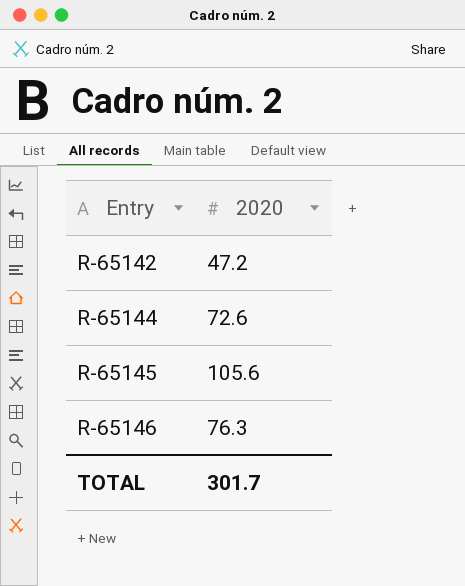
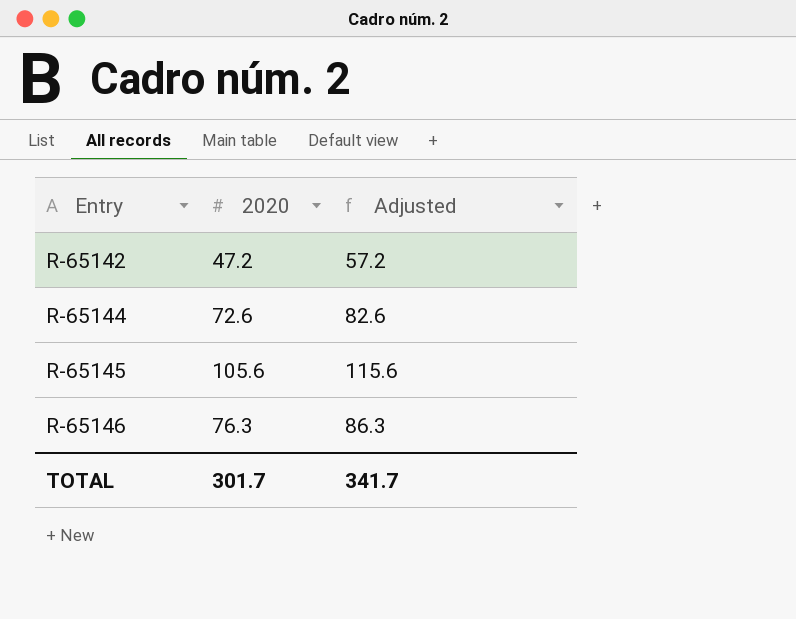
column Adjusted | formula: none -> [2020] + 10

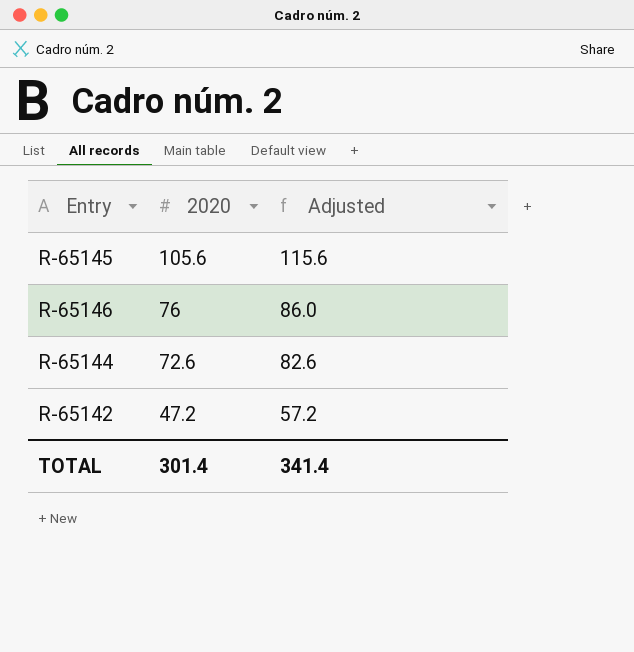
row order: Entry ascending -> 2020 descending
R-65146 | 2020: 76.3 -> 76
R-65146 | Adjusted: 86.3 -> 86.0
TOTAL | 2020: 301.7 -> 301.4
TOTAL | Adjusted: 341.7 -> 341.4

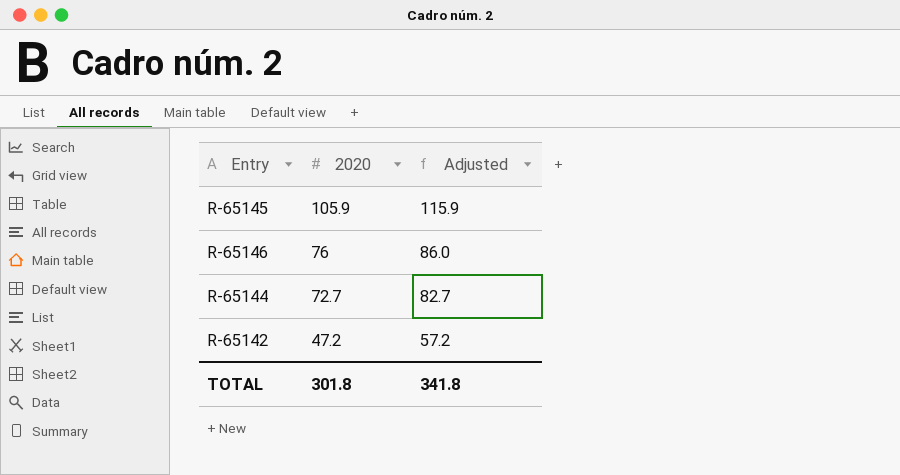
R-65145 | 2020: 105.6 -> 105.9
R-65145 | Adjusted: 115.6 -> 115.9
R-65144 | 2020: 72.6 -> 72.7
R-65144 | Adjusted: 82.6 -> 82.7
TOTAL | 2020: 301.4 -> 301.8
TOTAL | Adjusted: 341.4 -> 341.8

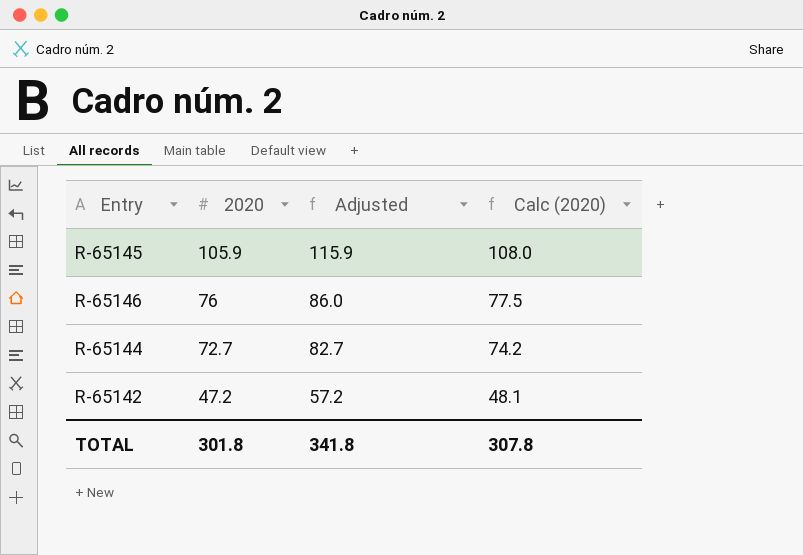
column Calc (2020) | formula: none -> [2020] * 1.02

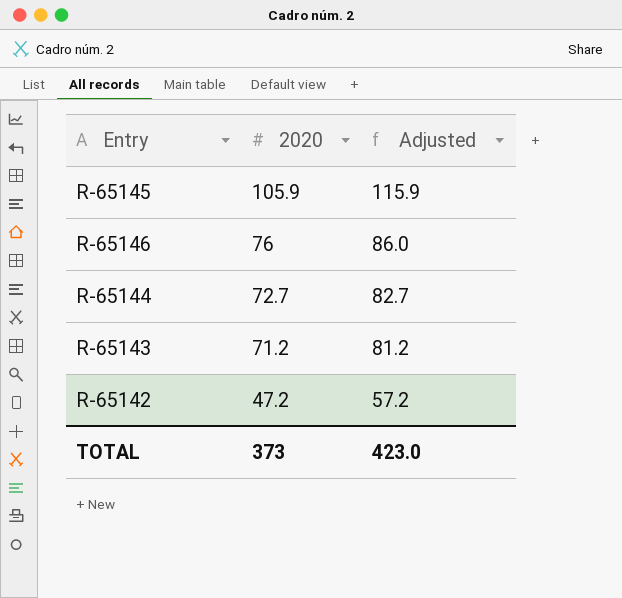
column Calc (2020) | formula: [2020] * 1.02 -> none
row R-65143: none -> 71.2 | 81.2
TOTAL | 2020: 301.8 -> 373
TOTAL | Adjusted: 341.8 -> 423.0

